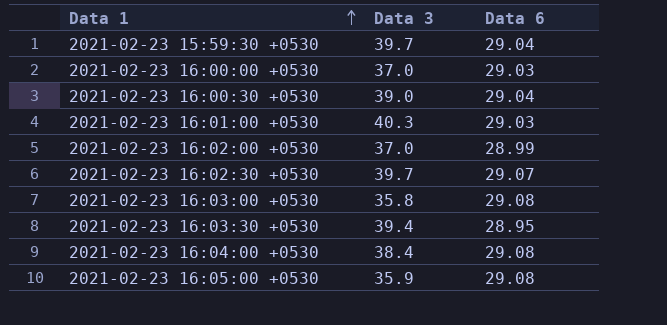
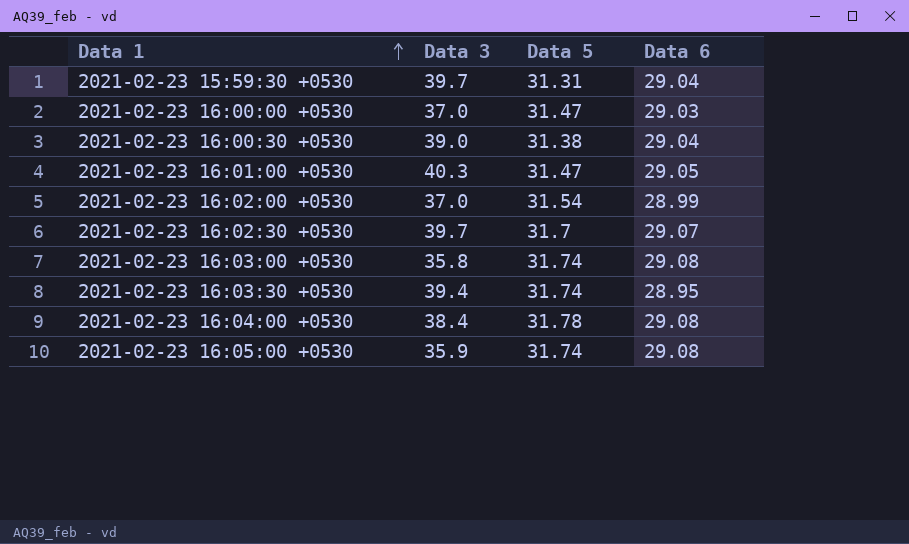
column Data 5 | position: none -> 3
2021-02-23 16:01:00 +0530 | Data 6: 29.03 -> 29.05

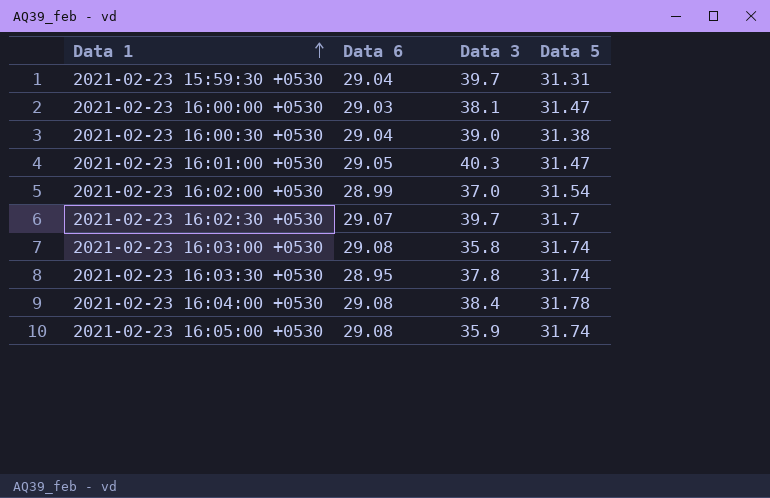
column Data 6 | position: 4 -> 2
2021-02-23 16:00:00 +0530 | Data 3: 37.0 -> 38.1
2021-02-23 16:03:30 +0530 | Data 3: 39.4 -> 37.8

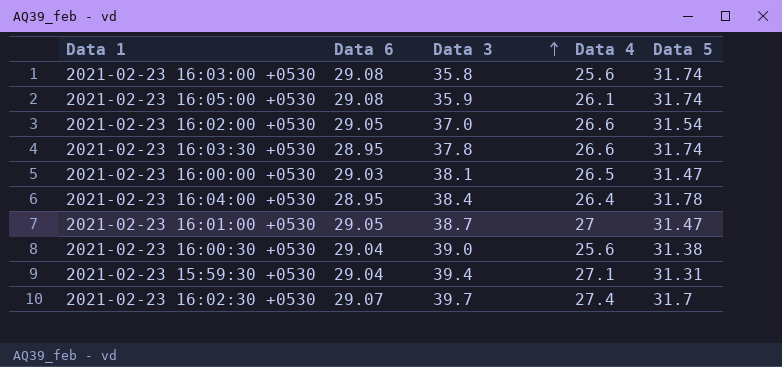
row order: Data 1 ascending -> Data 3 ascending
column Data 4 | position: none -> 4
2021-02-23 16:02:00 +0530 | Data 6: 28.99 -> 29.05
2021-02-23 16:04:00 +0530 | Data 6: 29.08 -> 28.95
2021-02-23 16:01:00 +0530 | Data 3: 40.3 -> 38.7
2021-02-23 15:59:30 +0530 | Data 3: 39.7 -> 39.4

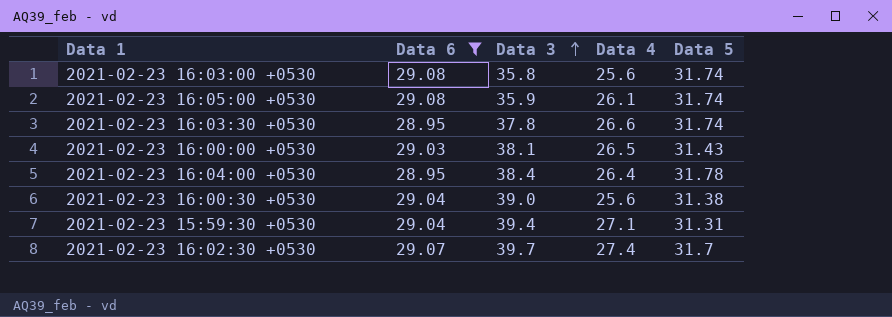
filter: none -> Data 6 != 29.05
2021-02-23 16:00:00 +0530 | Data 5: 31.47 -> 31.43

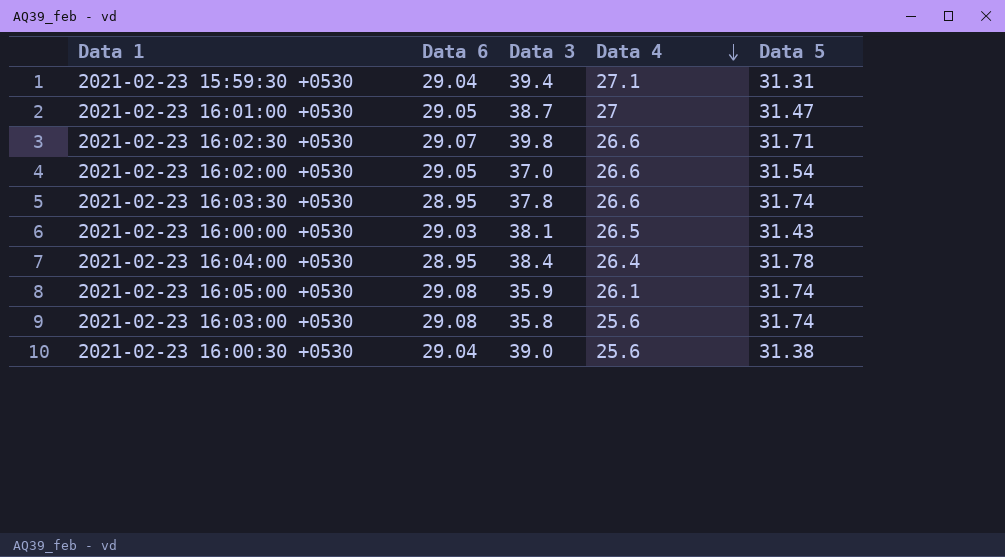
filter: Data 6 != 29.05 -> none
row order: Data 3 ascending -> Data 4 descending
2021-02-23 16:02:30 +0530 | Data 3: 39.7 -> 39.8
2021-02-23 16:02:30 +0530 | Data 4: 27.4 -> 26.6
2021-02-23 16:02:30 +0530 | Data 5: 31.7 -> 31.71

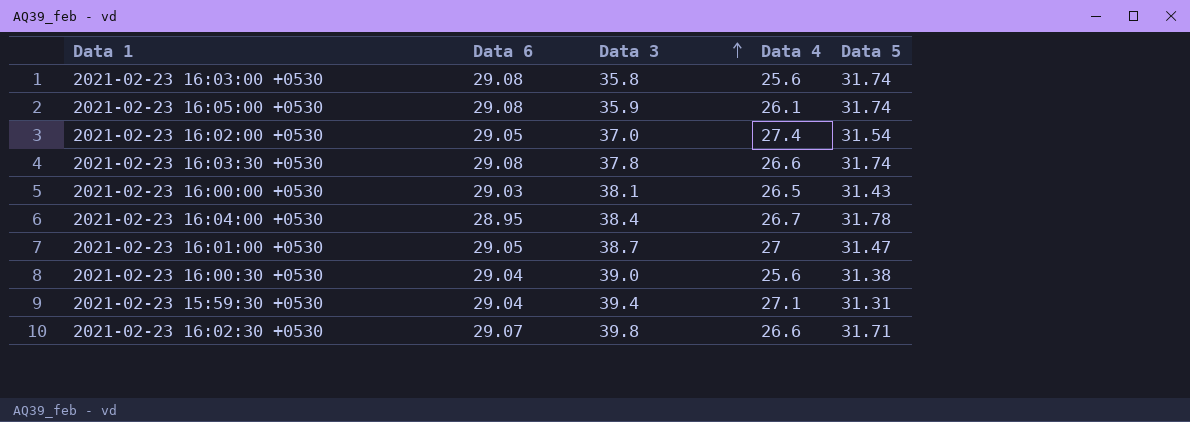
row order: Data 4 descending -> Data 3 ascending
2021-02-23 16:02:00 +0530 | Data 4: 26.6 -> 27.4
2021-02-23 16:03:30 +0530 | Data 6: 28.95 -> 29.08
2021-02-23 16:04:00 +0530 | Data 4: 26.4 -> 26.7

